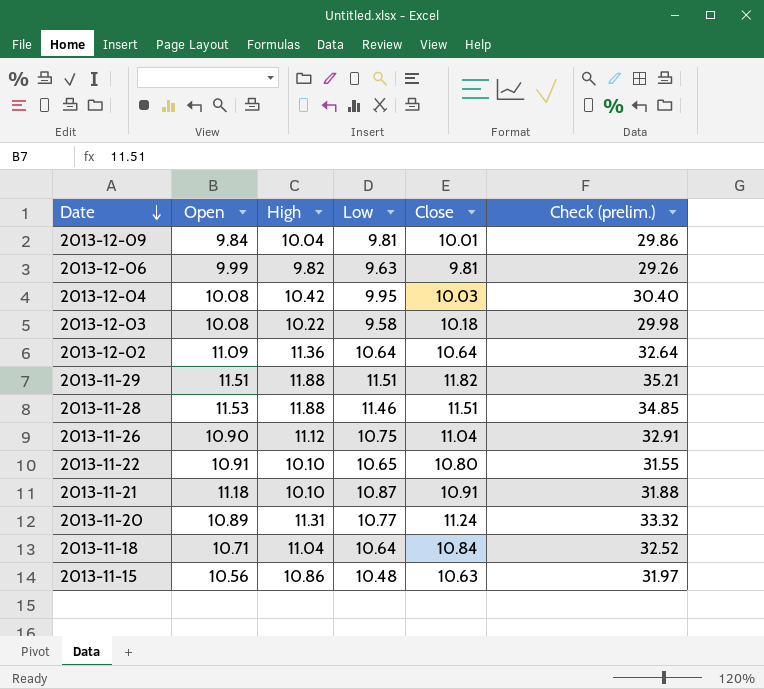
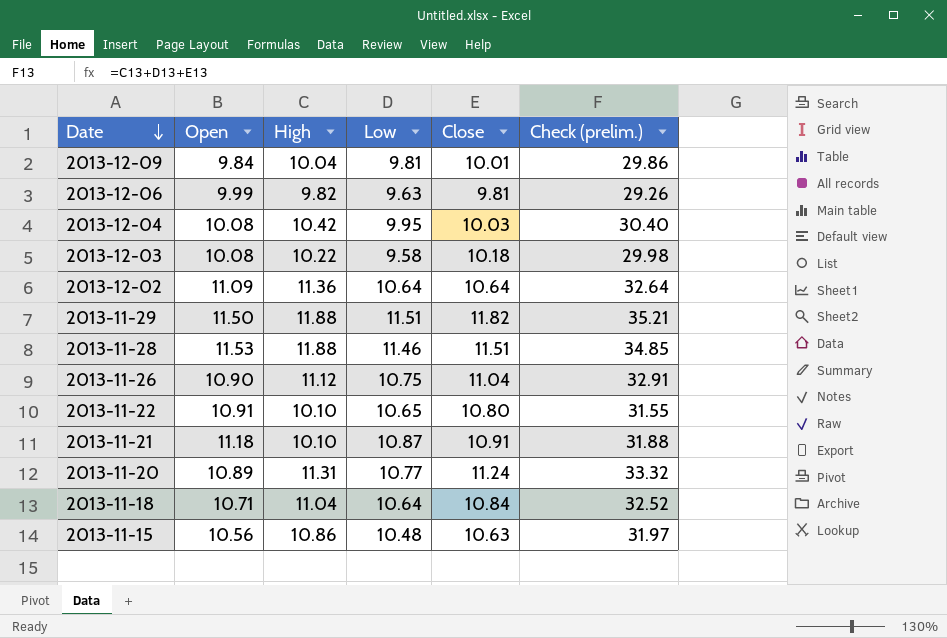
2013-11-29 | Open: 11.51 -> 11.50

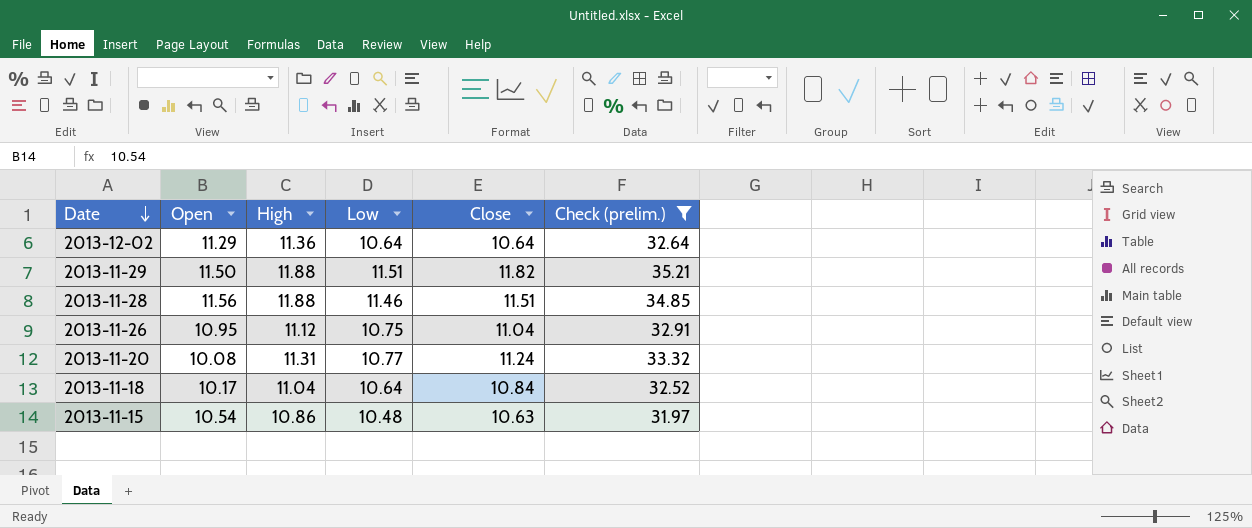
filter: none -> Check (prelim.) >= 31.97
2013-12-02 | Open: 11.09 -> 11.29
2013-11-28 | Open: 11.53 -> 11.56
2013-11-26 | Open: 10.90 -> 10.95
2013-11-20 | Open: 10.89 -> 10.08
2013-11-18 | Open: 10.71 -> 10.17
2013-11-15 | Open: 10.56 -> 10.54

